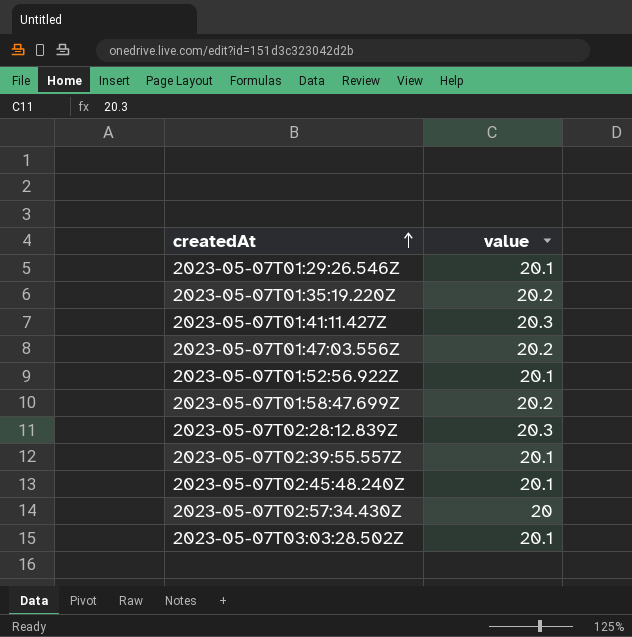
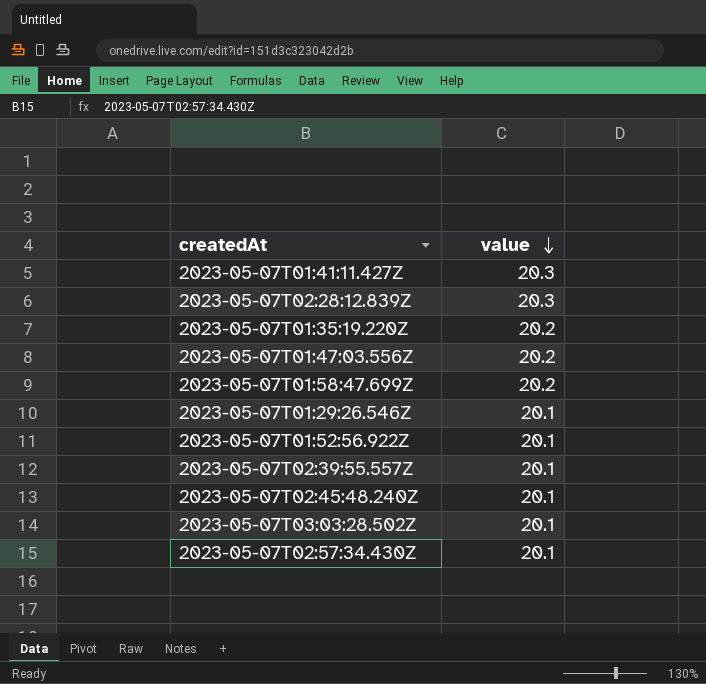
row order: createdAt ascending -> value descending
2023-05-07T02:57:34.430Z | value: 20 -> 20.1

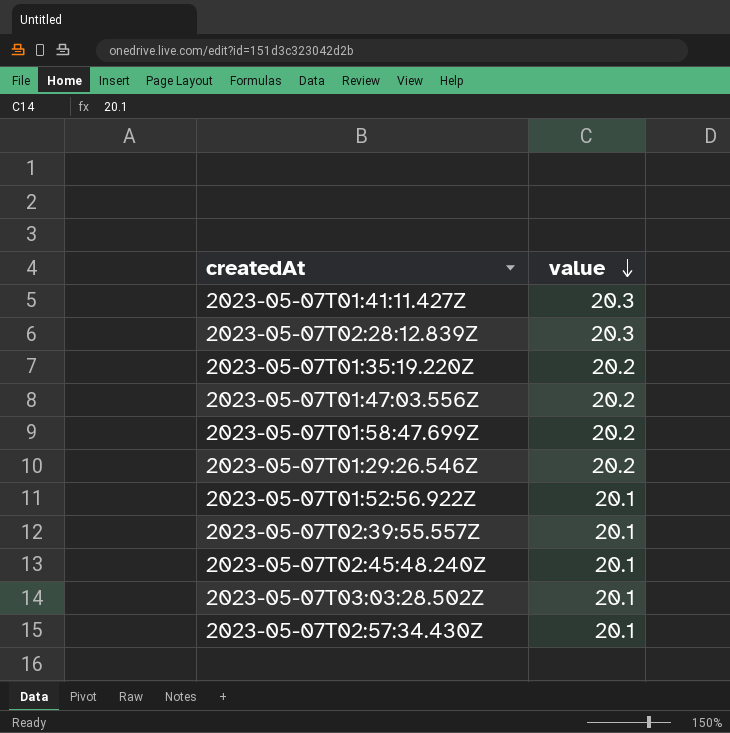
2023-05-07T01:29:26.546Z | value: 20.1 -> 20.2

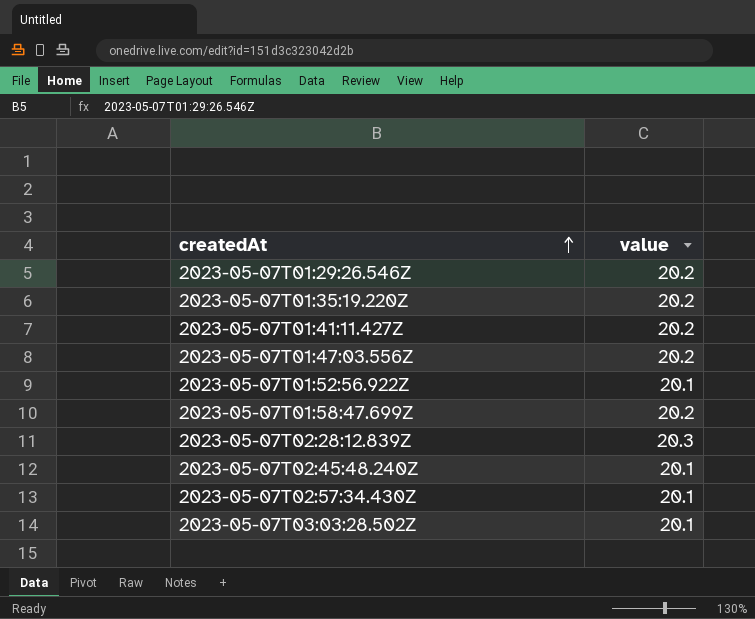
row order: value descending -> createdAt ascending
row 2023-05-07T02:39:55.557Z: 20.1 -> none
2023-05-07T01:41:11.427Z | value: 20.3 -> 20.2

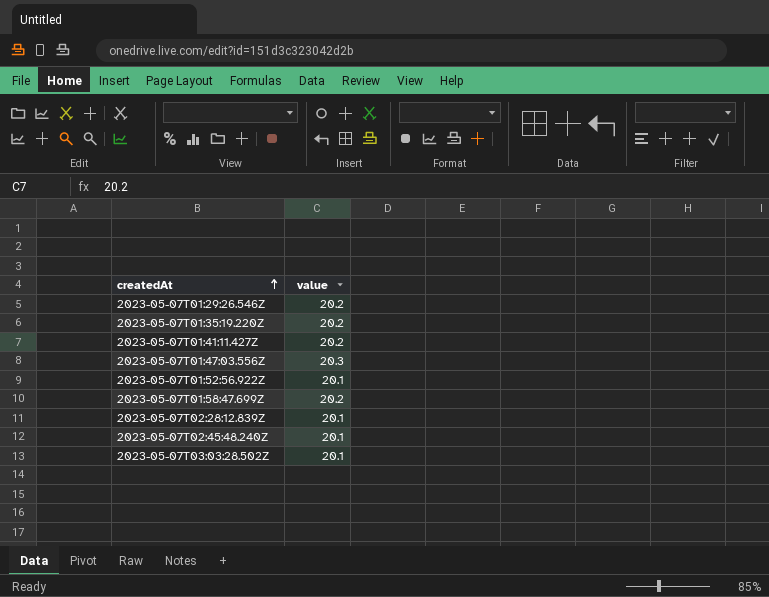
row 2023-05-07T02:57:34.430Z: 20.1 -> none
2023-05-07T01:47:03.556Z | value: 20.2 -> 20.3
2023-05-07T02:28:12.839Z | value: 20.3 -> 20.1

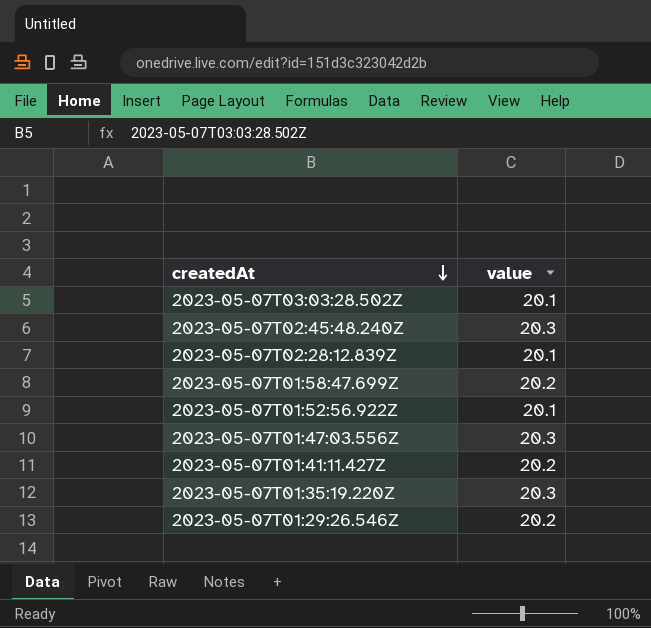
row order: createdAt ascending -> createdAt descending
2023-05-07T02:45:48.240Z | value: 20.1 -> 20.3
2023-05-07T01:35:19.220Z | value: 20.2 -> 20.3

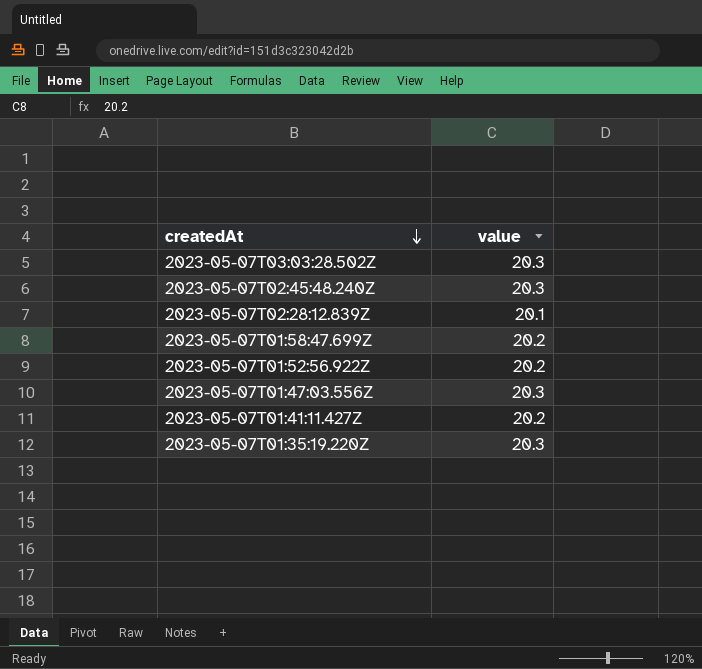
row 2023-05-07T01:29:26.546Z: 20.2 -> none
2023-05-07T03:03:28.502Z | value: 20.1 -> 20.3
2023-05-07T01:52:56.922Z | value: 20.1 -> 20.2

